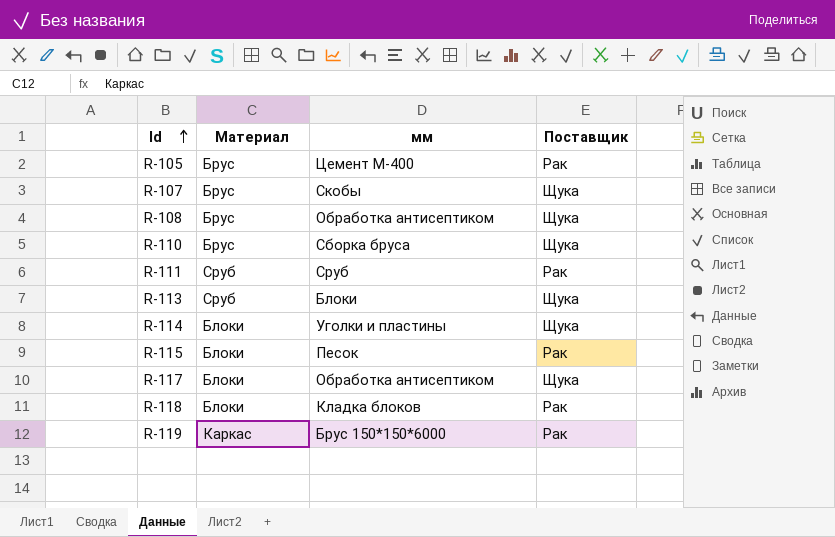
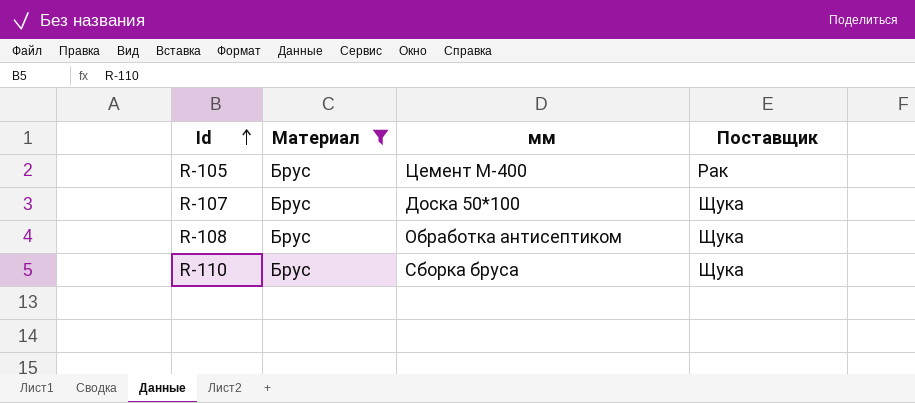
filter: none -> Материал = Брус
R-107 | мм: Скобы -> Доска 50*100

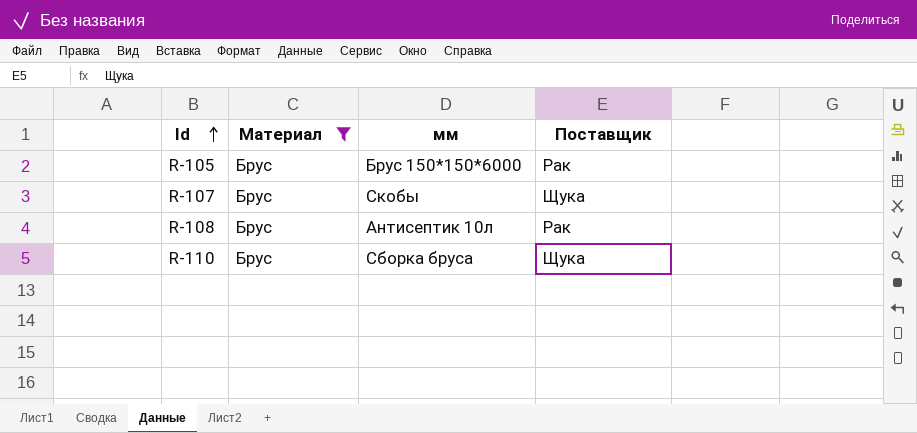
R-105 | мм: Цемент М-400 -> Брус 150*150*6000
R-107 | мм: Доска 50*100 -> Скобы
R-108 | мм: Обработка антисептиком -> Антисептик 10л
R-108 | Поставщик: Щука -> Рак

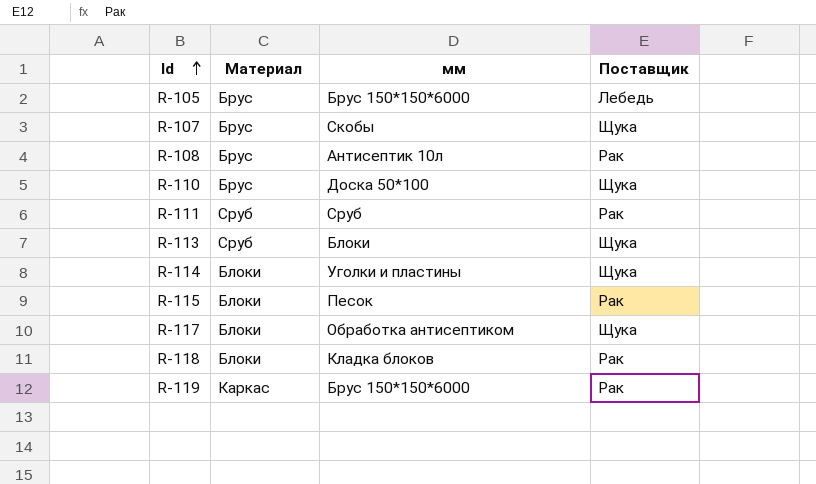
filter: Материал = Брус -> none
R-105 | Поставщик: Рак -> Лебедь
R-110 | мм: Сборка бруса -> Доска 50*100

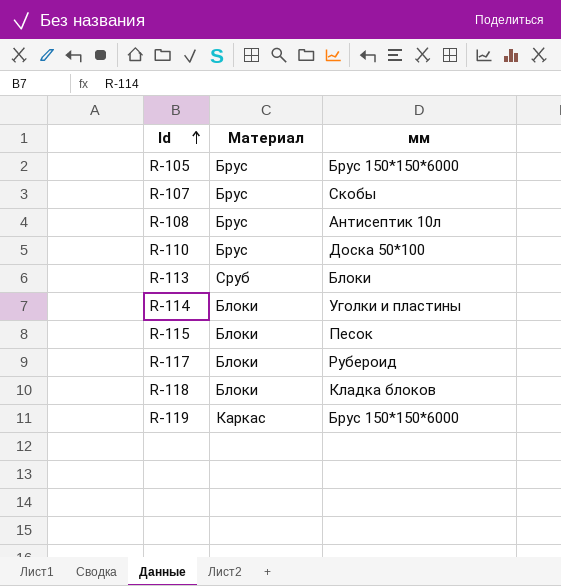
column Поставщик | position: 4 -> none
row R-111: Сруб | Сруб | Рак -> none
R-117 | мм: Обработка антисептиком -> Рубероид

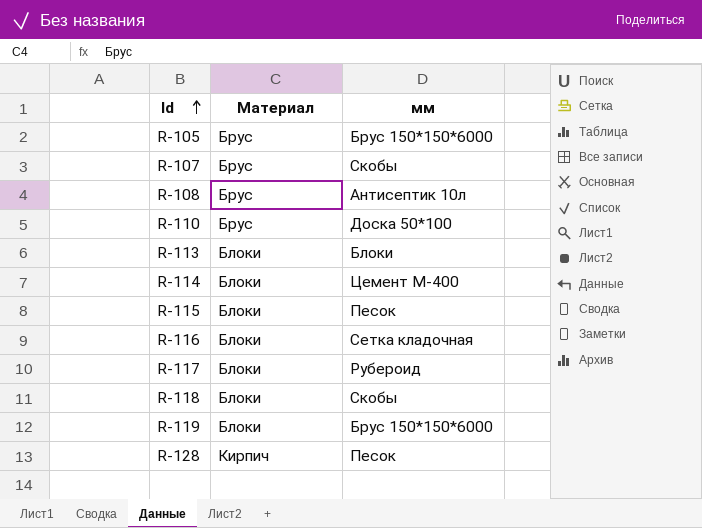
R-113 | Материал: Сруб -> Блоки
R-114 | мм: Уголки и пластины -> Цемент М-400
row R-116: none -> Блоки | Сетка кладочная
R-118 | мм: Кладка блоков -> Скобы
R-119 | Материал: Каркас -> Блоки
row R-128: none -> Кирпич | Песок

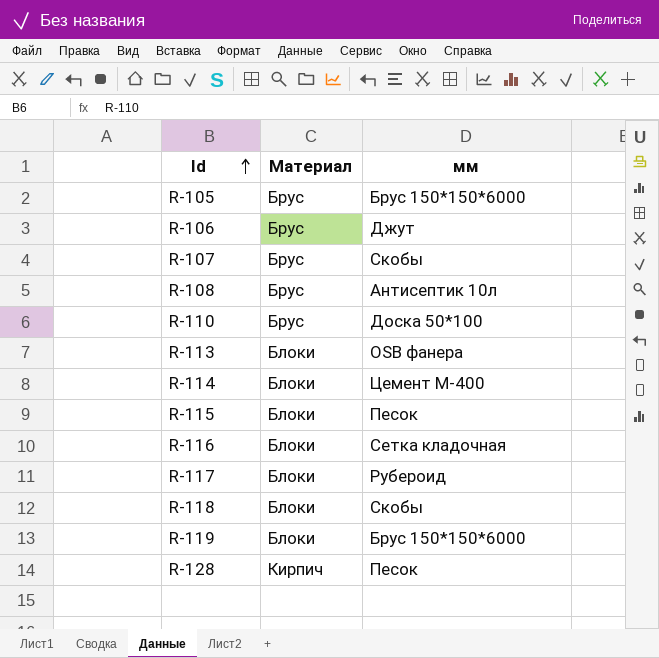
row R-106: none -> Брус | Джут
R-113 | мм: Блоки -> OSB фанера

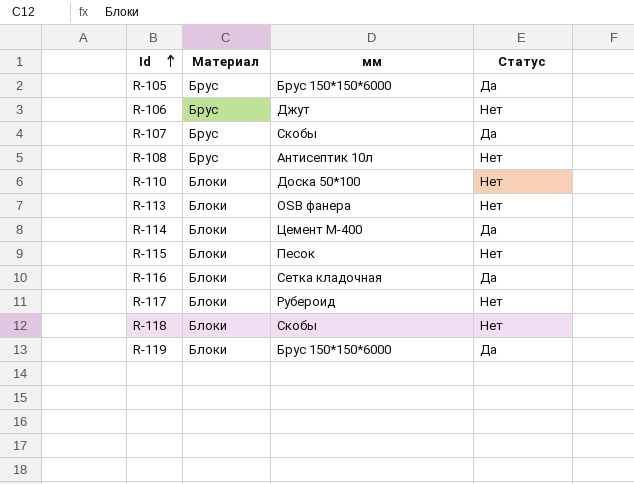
column Статус | position: none -> 4
row R-128: Кирпич | Песок -> none
R-110 | Материал: Брус -> Блоки

